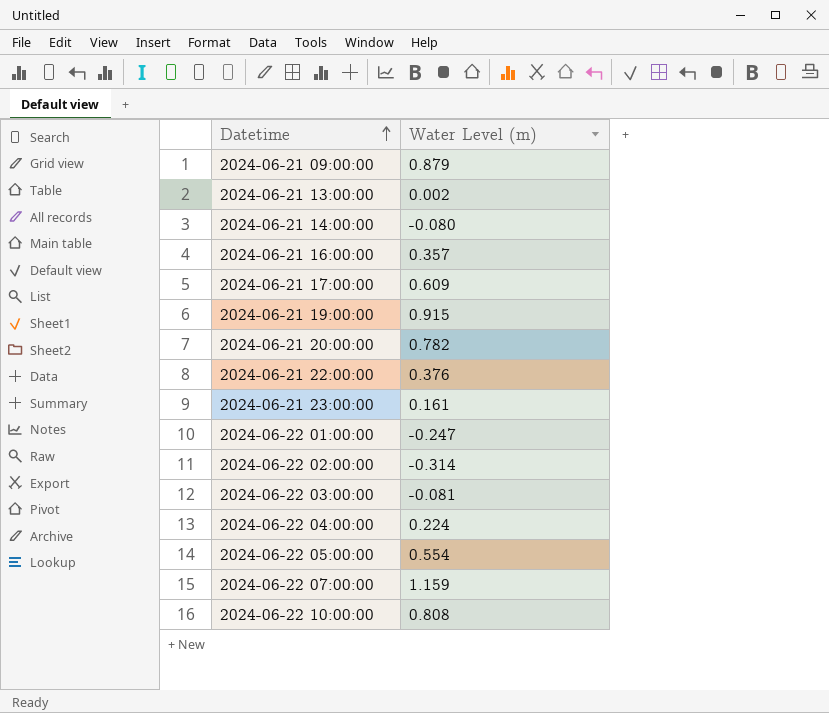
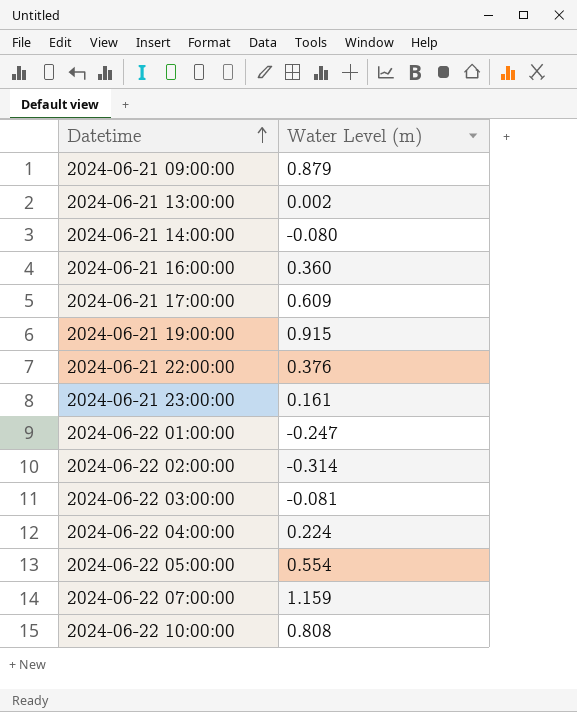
row 2024-06-21 20:00:00: 0.782 -> none
2024-06-21 16:00:00 | Water Level (m): 0.357 -> 0.360

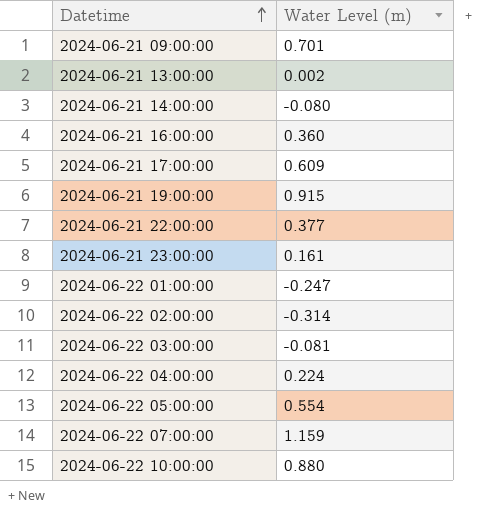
2024-06-21 09:00:00 | Water Level (m): 0.879 -> 0.701
2024-06-21 22:00:00 | Water Level (m): 0.376 -> 0.377
2024-06-22 10:00:00 | Water Level (m): 0.808 -> 0.880

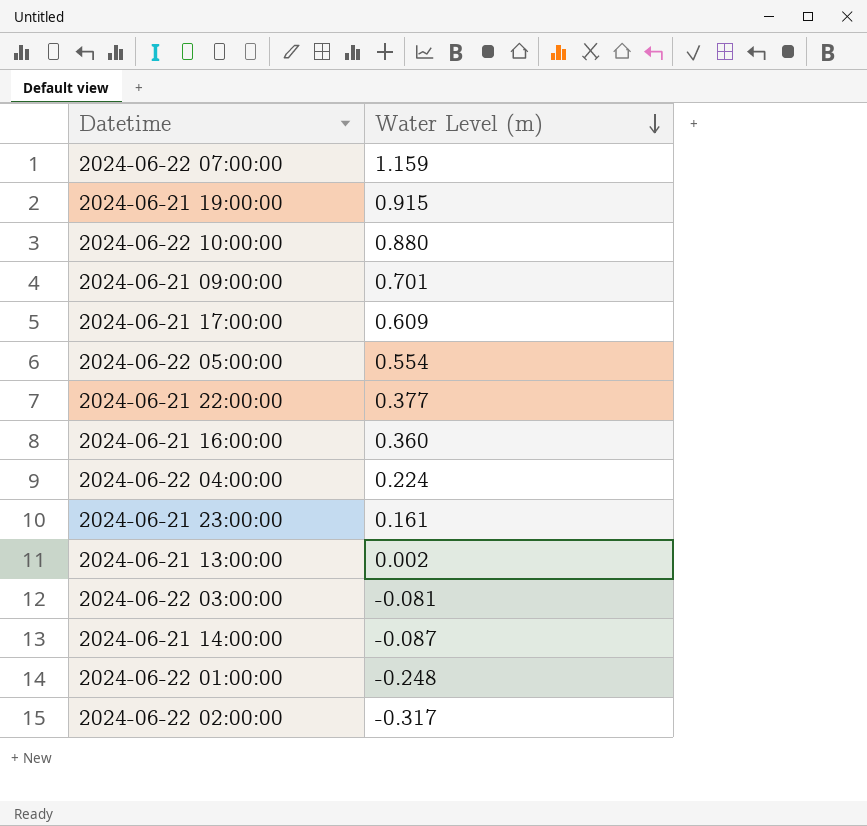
row order: Datetime ascending -> Water Level (m) descending
2024-06-21 14:00:00 | Water Level (m): -0.080 -> -0.087
2024-06-22 01:00:00 | Water Level (m): -0.247 -> -0.248
2024-06-22 02:00:00 | Water Level (m): -0.314 -> -0.317

